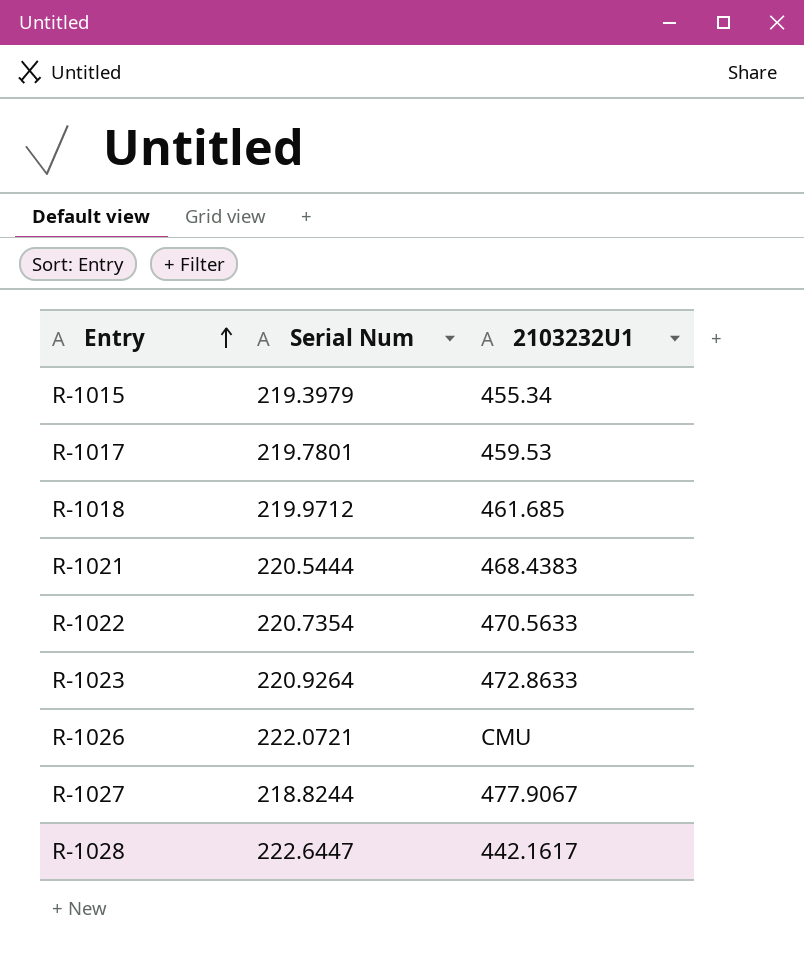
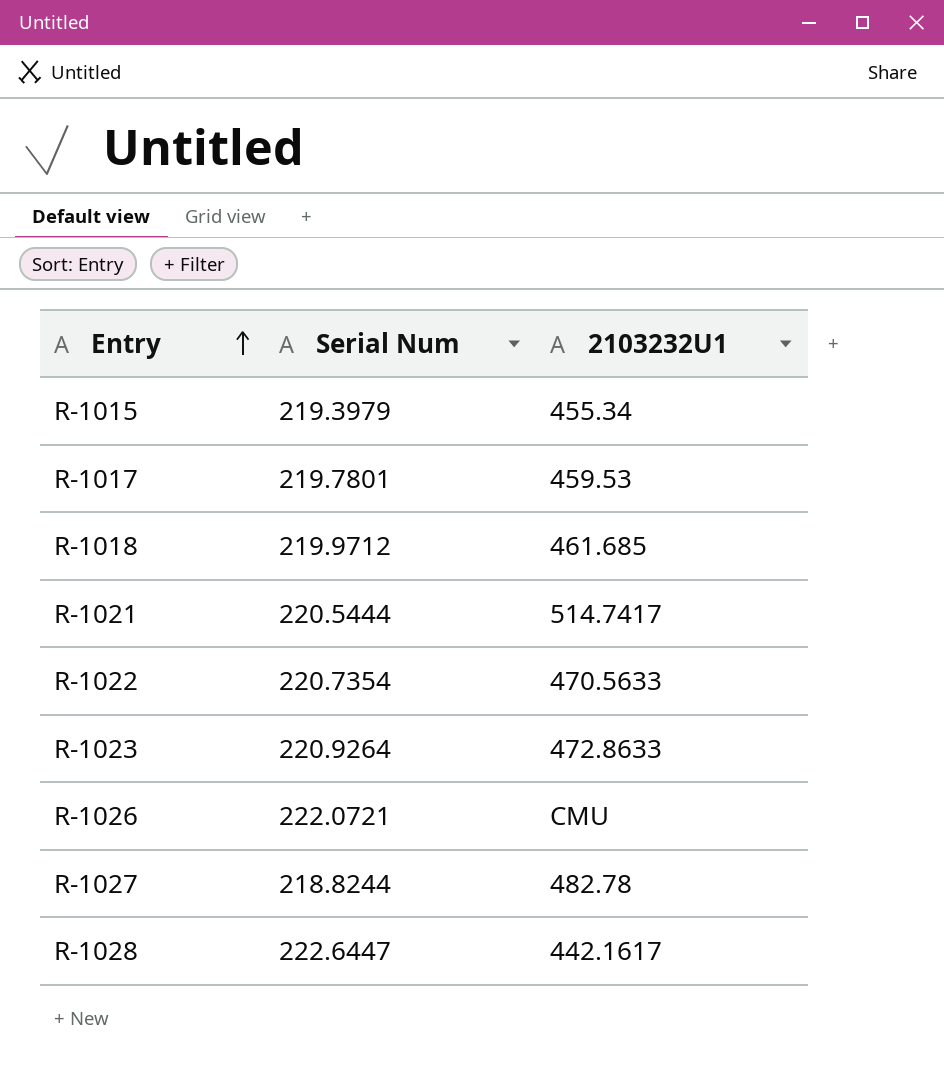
R-1021 | 2103232U1: 468.4383 -> 514.7417
R-1027 | 2103232U1: 477.9067 -> 482.78

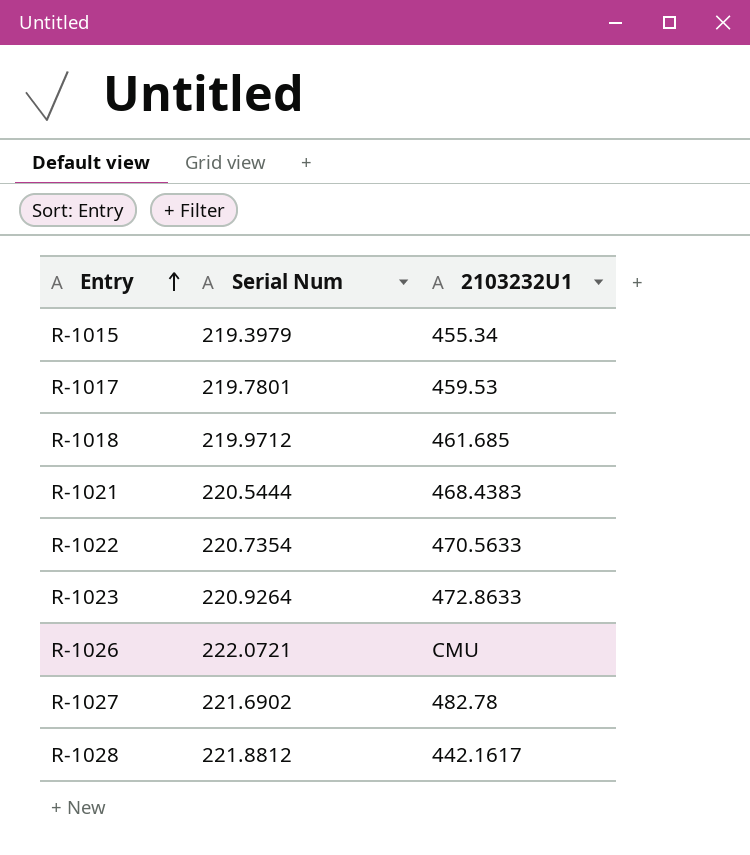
R-1021 | 2103232U1: 514.7417 -> 468.4383
R-1027 | Serial Num: 218.8244 -> 221.6902
R-1028 | Serial Num: 222.6447 -> 221.8812

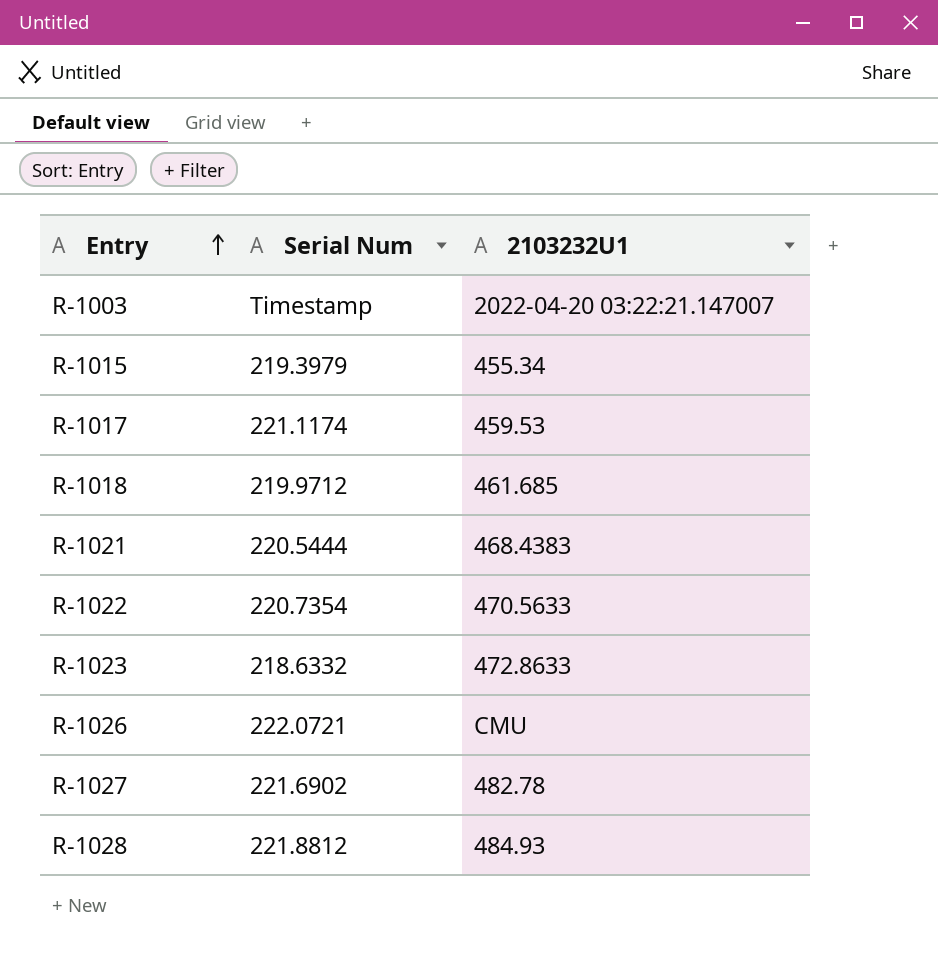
row R-1003: none -> Timestamp | 2022-04-20 03:22:21.147007
R-1017 | Serial Num: 219.7801 -> 221.1174
R-1023 | Serial Num: 220.9264 -> 218.6332
R-1028 | 2103232U1: 442.1617 -> 484.93

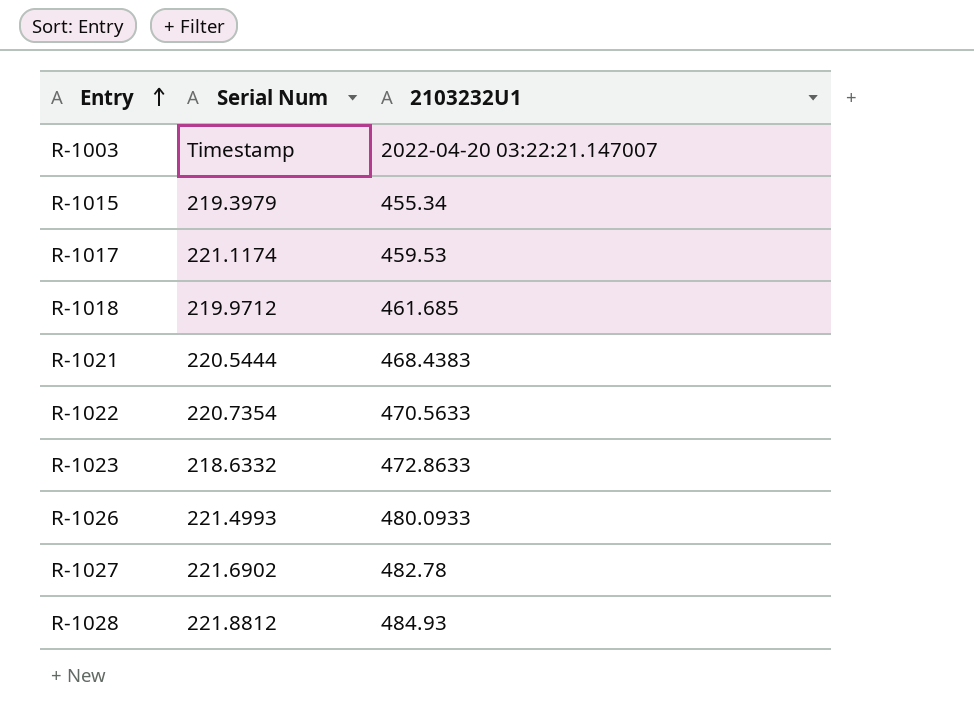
R-1026 | Serial Num: 222.0721 -> 221.4993
R-1026 | 2103232U1: CMU -> 480.0933

